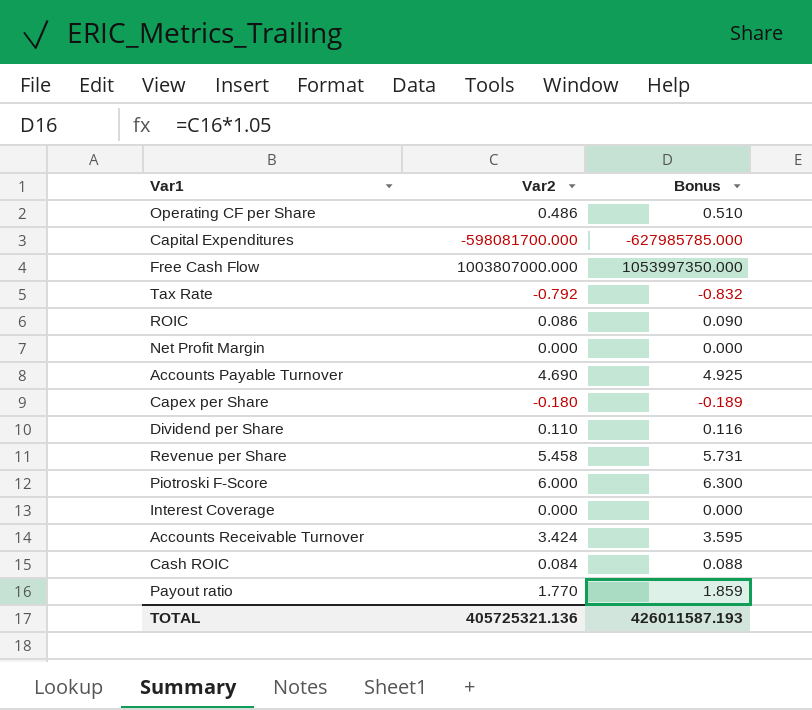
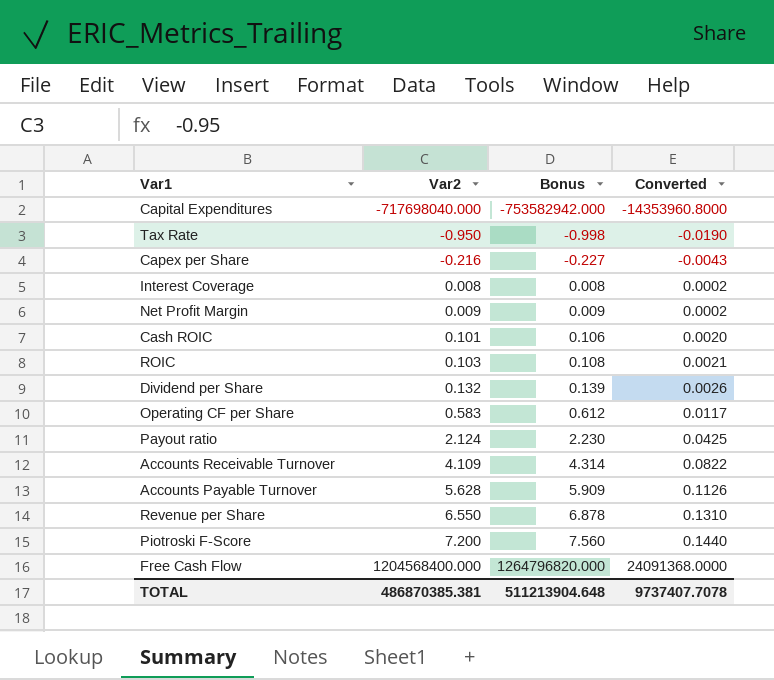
row order: none -> Var2 ascending
column Converted | formula: none -> [Var2] * 0.02
Capital Expenditures | Var2: -598081700.000 -> -717698040.000
Capital Expenditures | Bonus: -627985785.000 -> -753582942.000
Tax Rate | Var2: -0.792 -> -0.950
Tax Rate | Bonus: -0.832 -> -0.998
Capex per Share | Var2: -0.180 -> -0.216
Capex per Share | Bonus: -0.189 -> -0.227
Interest Coverage | Var2: 0.000 -> 0.008
Interest Coverage | Bonus: 0.000 -> 0.008
Net Profit Margin | Var2: 0.000 -> 0.009
Net Profit Margin | Bonus: 0.000 -> 0.009
Cash ROIC | Var2: 0.084 -> 0.101
Cash ROIC | Bonus: 0.088 -> 0.106
ROIC | Var2: 0.086 -> 0.103
ROIC | Bonus: 0.090 -> 0.108
Dividend per Share | Var2: 0.110 -> 0.132
Dividend per Share | Bonus: 0.116 -> 0.139
Operating CF per Share | Var2: 0.486 -> 0.583
Operating CF per Share | Bonus: 0.510 -> 0.612
Payout ratio | Var2: 1.770 -> 2.124
Payout ratio | Bonus: 1.859 -> 2.230
Accounts Receivable Turnover | Var2: 3.424 -> 4.109
Accounts Receivable Turnover | Bonus: 3.595 -> 4.314
Accounts Payable Turnover | Var2: 4.690 -> 5.628
Accounts Payable Turnover | Bonus: 4.925 -> 5.909
Revenue per Share | Var2: 5.458 -> 6.550
Revenue per Share | Bonus: 5.731 -> 6.878
Piotroski F-Score | Var2: 6.000 -> 7.200
Piotroski F-Score | Bonus: 6.300 -> 7.560
Free Cash Flow | Var2: 1003807000.000 -> 1204568400.000
Free Cash Flow | Bonus: 1053997350.000 -> 1264796820.000
TOTAL | Var2: 405725321.136 -> 486870385.381
TOTAL | Bonus: 426011587.193 -> 511213904.648

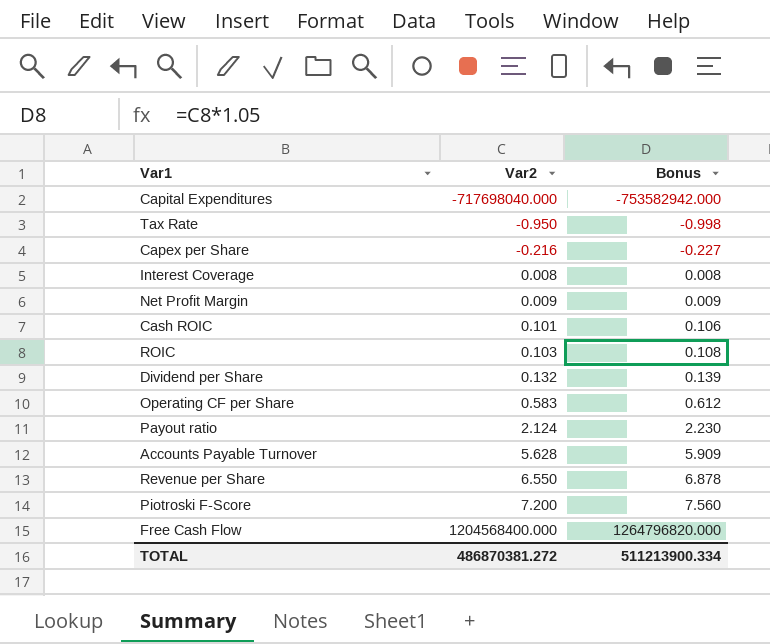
column Converted | formula: [Var2] * 0.02 -> none
row Accounts Receivable Turnover: 4.109 | 4.314 | 0.0822 -> none
TOTAL | Var2: 486870385.381 -> 486870381.272
TOTAL | Bonus: 511213904.648 -> 511213900.334

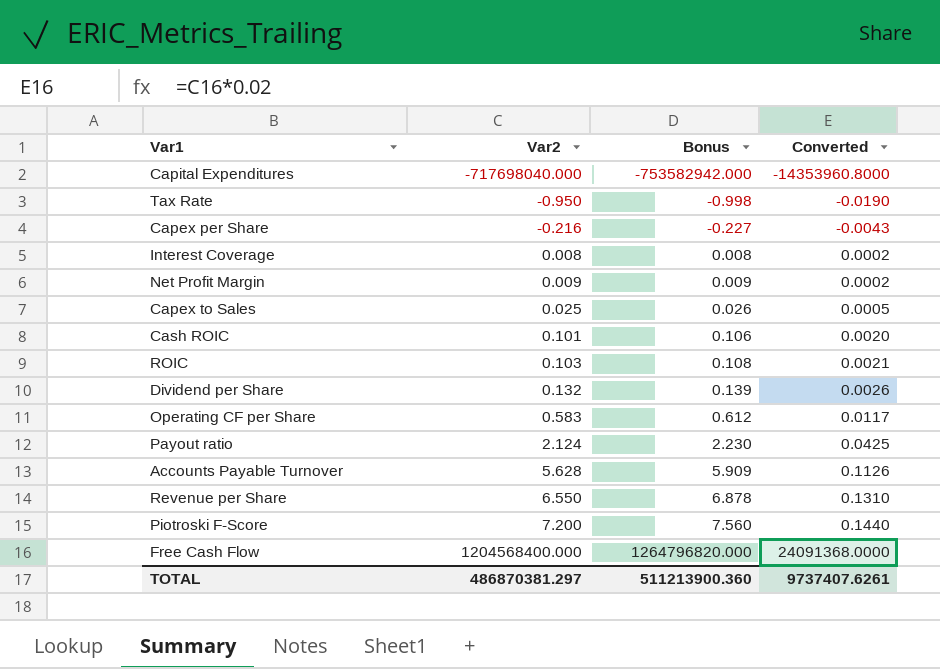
column Converted | formula: none -> [Var2] * 0.02
row Capex to Sales: none -> 0.025 | 0.026 | 0.0005
TOTAL | Var2: 486870381.272 -> 486870381.297
TOTAL | Bonus: 511213900.334 -> 511213900.360

